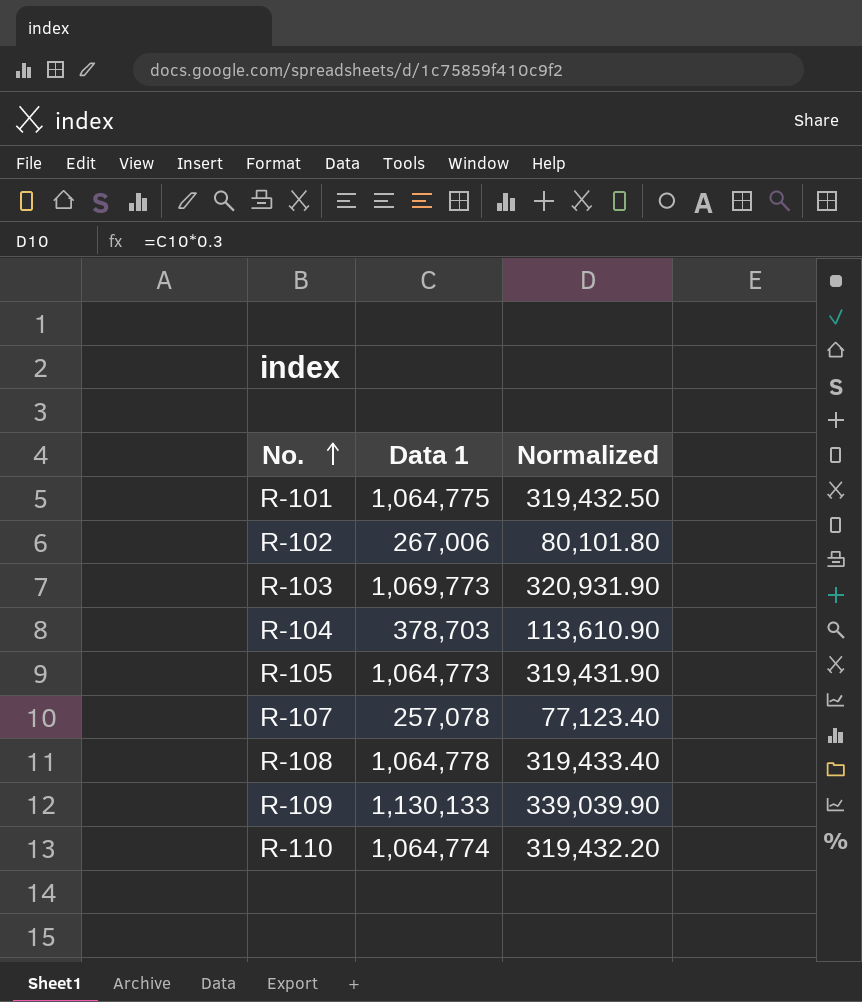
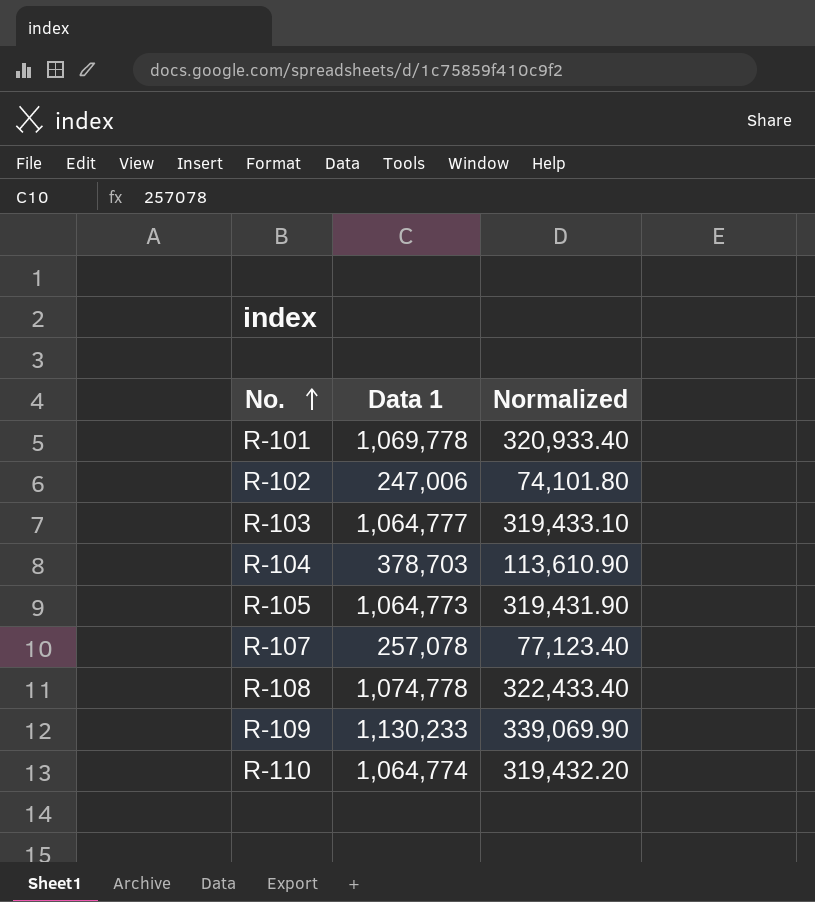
R-101 | Data 1: 1,064,775 -> 1,069,778
R-101 | Normalized: 319,432.50 -> 320,933.40
R-102 | Data 1: 267,006 -> 247,006
R-102 | Normalized: 80,101.80 -> 74,101.80
R-103 | Data 1: 1,069,773 -> 1,064,777
R-103 | Normalized: 320,931.90 -> 319,433.10
R-108 | Data 1: 1,064,778 -> 1,074,778
R-108 | Normalized: 319,433.40 -> 322,433.40
R-109 | Data 1: 1,130,133 -> 1,130,233
R-109 | Normalized: 339,039.90 -> 339,069.90

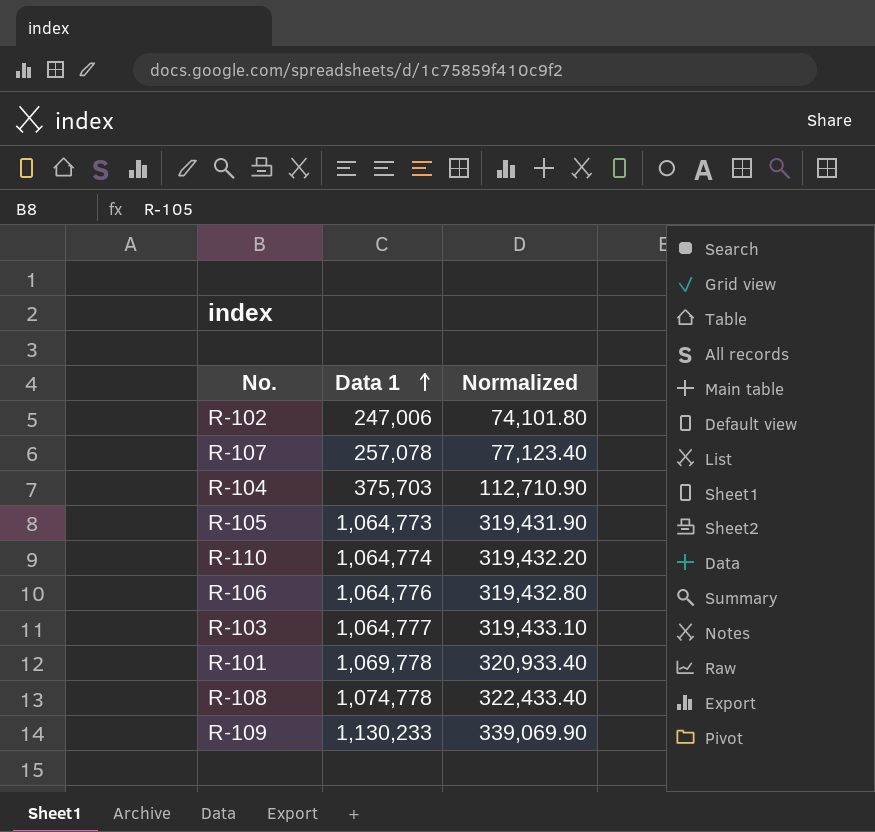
row order: No. ascending -> Data 1 ascending
R-104 | Data 1: 378,703 -> 375,703
R-104 | Normalized: 113,610.90 -> 112,710.90
row R-106: none -> 1,064,776 | 319,432.80

